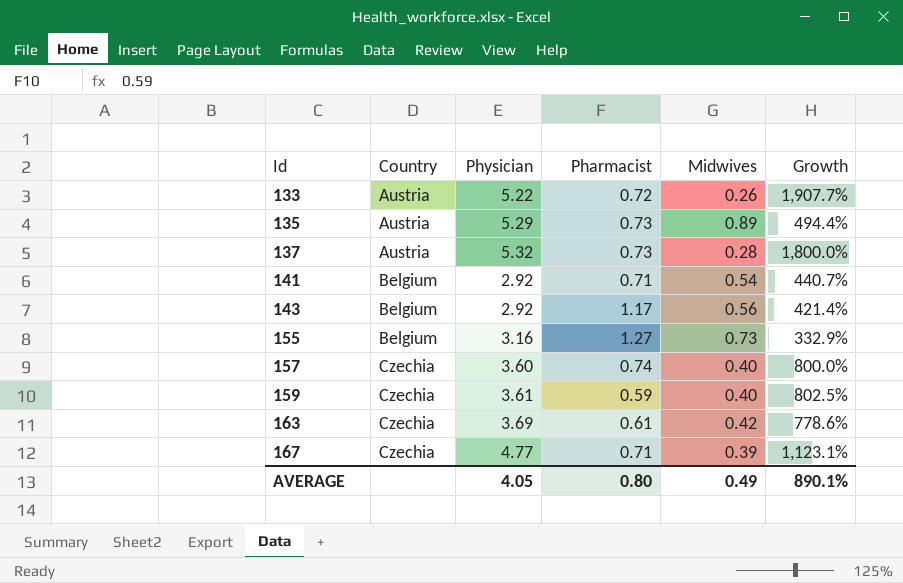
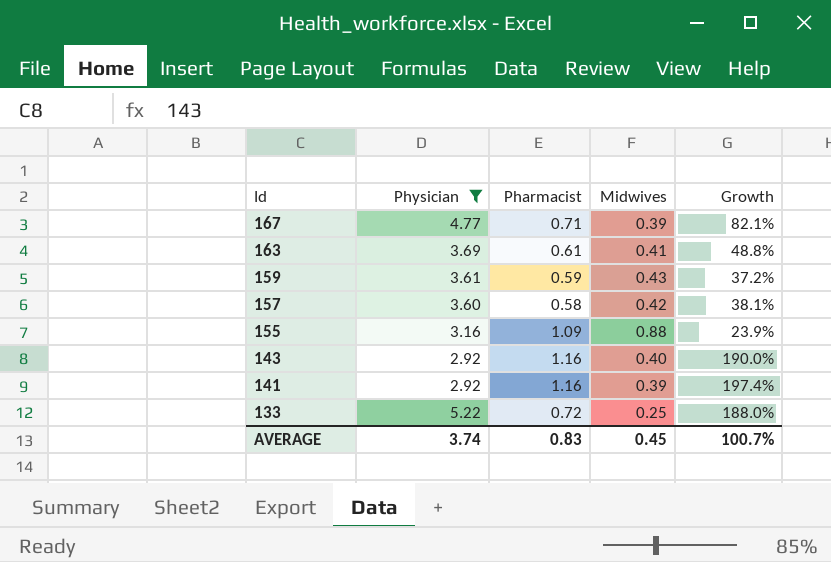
filter: none -> Physician <= 5.22
row order: Id ascending -> Id descending
column Country | position: 2 -> none
column Growth | formula: ([Physician] - [Midwives]) / [Midwives] -> ([Pharmacist] - [Midwives]) / [Midwives]
163 | Midwives: 0.42 -> 0.41
159 | Midwives: 0.40 -> 0.43
157 | Pharmacist: 0.74 -> 0.58
157 | Midwives: 0.40 -> 0.42
155 | Pharmacist: 1.27 -> 1.09
155 | Midwives: 0.73 -> 0.88
143 | Pharmacist: 1.17 -> 1.16
143 | Midwives: 0.56 -> 0.40
141 | Pharmacist: 0.71 -> 1.16
141 | Midwives: 0.54 -> 0.39
133 | Midwives: 0.26 -> 0.25
AVERAGE | Physician: 4.05 -> 3.74
AVERAGE | Pharmacist: 0.80 -> 0.83
AVERAGE | Midwives: 0.49 -> 0.45
AVERAGE | Growth: 890.1% -> 100.7%

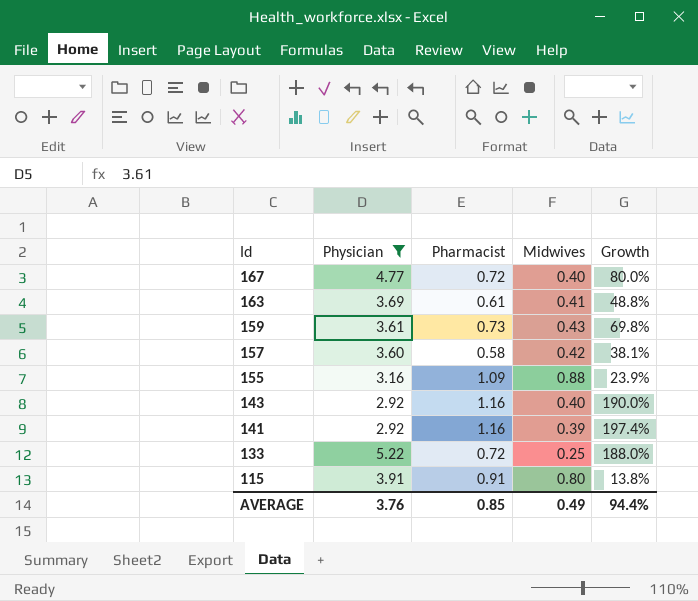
167 | Pharmacist: 0.71 -> 0.72
167 | Midwives: 0.39 -> 0.40
167 | Growth: 82.1% -> 80.0%
159 | Pharmacist: 0.59 -> 0.73
159 | Growth: 37.2% -> 69.8%
row 115: none -> 3.91 | 0.91 | 0.80 | 13.8%
AVERAGE | Physician: 3.74 -> 3.76
AVERAGE | Pharmacist: 0.83 -> 0.85
AVERAGE | Midwives: 0.45 -> 0.49
AVERAGE | Growth: 100.7% -> 94.4%

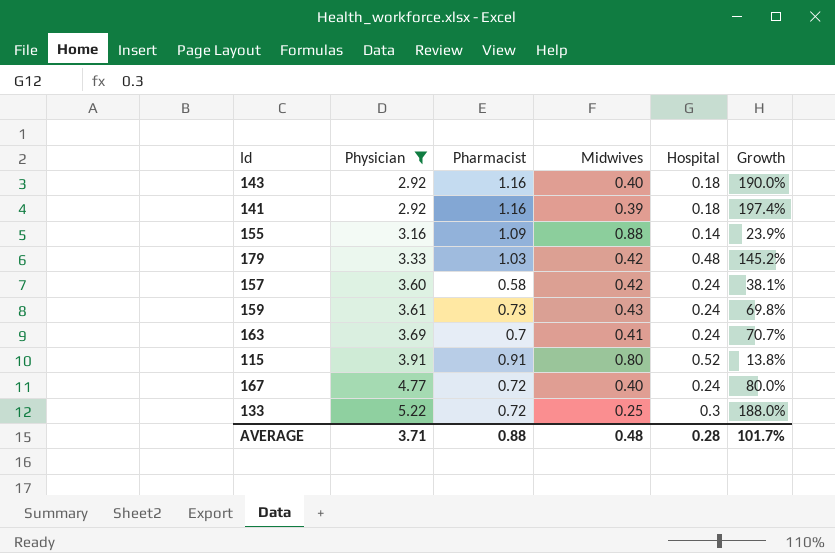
row order: Id descending -> Physician ascending
column Hospital | position: none -> 5
row 179: none -> 3.33 | 1.03 | 0.42 | 0.48 | 145.2%
163 | Pharmacist: 0.61 -> 0.7
163 | Growth: 48.8% -> 70.7%
AVERAGE | Physician: 3.76 -> 3.71
AVERAGE | Pharmacist: 0.85 -> 0.88
AVERAGE | Midwives: 0.49 -> 0.48
AVERAGE | Growth: 94.4% -> 101.7%

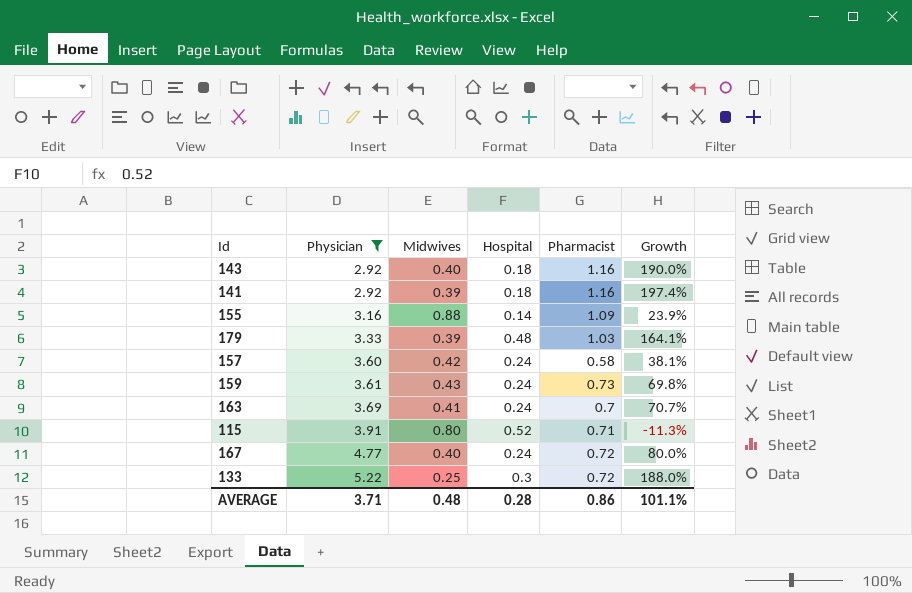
column Pharmacist | position: 3 -> 5
179 | Midwives: 0.42 -> 0.39
179 | Growth: 145.2% -> 164.1%
115 | Pharmacist: 0.91 -> 0.71
115 | Growth: 13.8% -> -11.3%
AVERAGE | Pharmacist: 0.88 -> 0.86
AVERAGE | Growth: 101.7% -> 101.1%

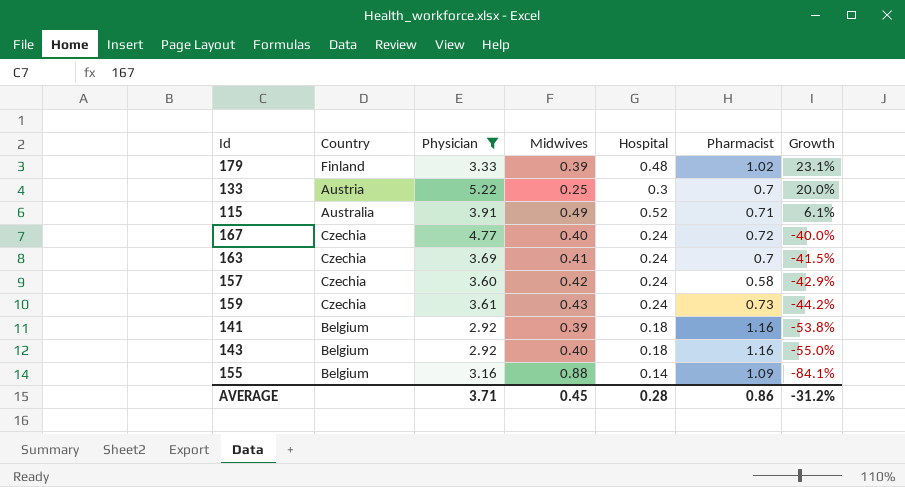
row order: Physician ascending -> Growth descending
column Country | position: none -> 2
column Growth | formula: ([Pharmacist] - [Midwives]) / [Midwives] -> ([Hospital] - [Midwives]) / [Midwives]
179 | Pharmacist: 1.03 -> 1.02
133 | Pharmacist: 0.72 -> 0.7
115 | Midwives: 0.80 -> 0.49
AVERAGE | Midwives: 0.48 -> 0.45
AVERAGE | Growth: 101.1% -> -31.2%

